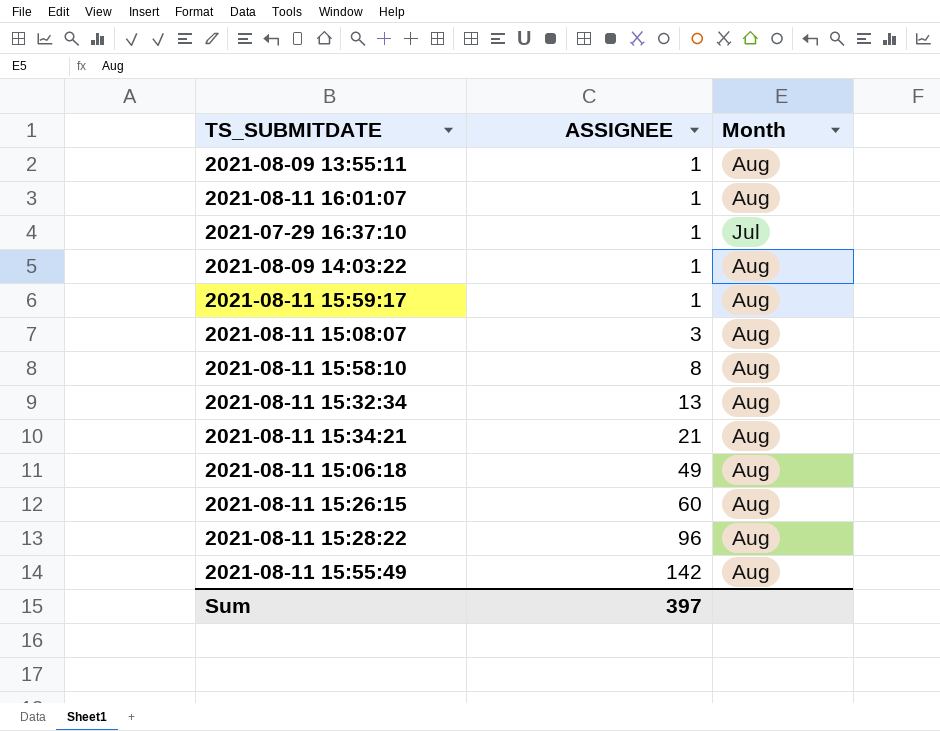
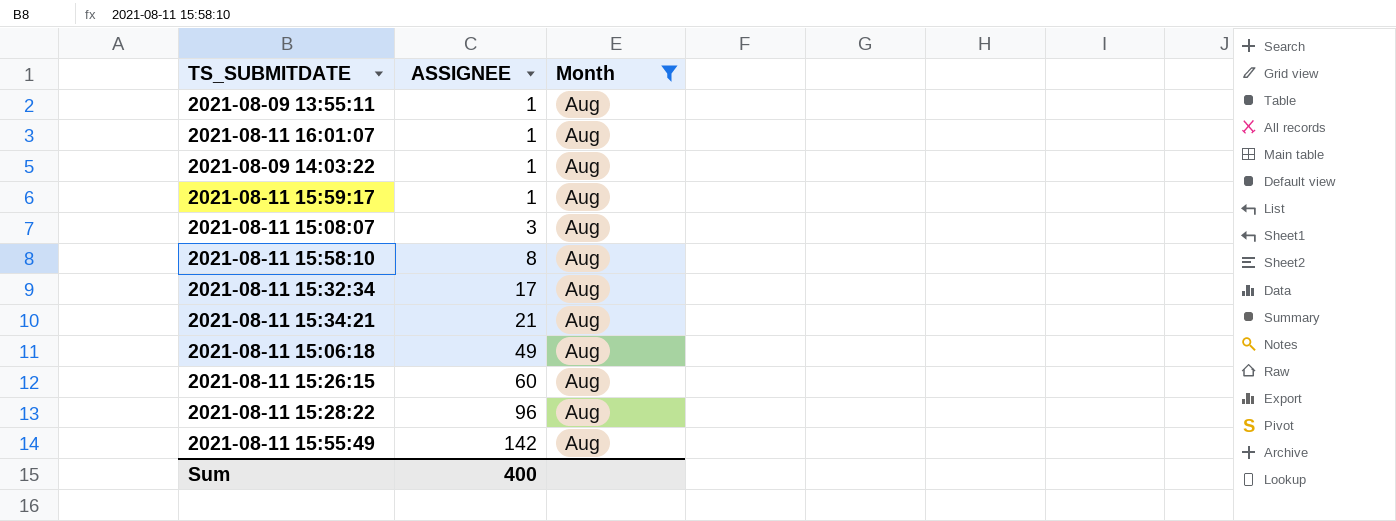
filter: none -> Month = Aug
2021-08-11 15:32:34 | ASSIGNEE: 13 -> 17
Sum | ASSIGNEE: 397 -> 400

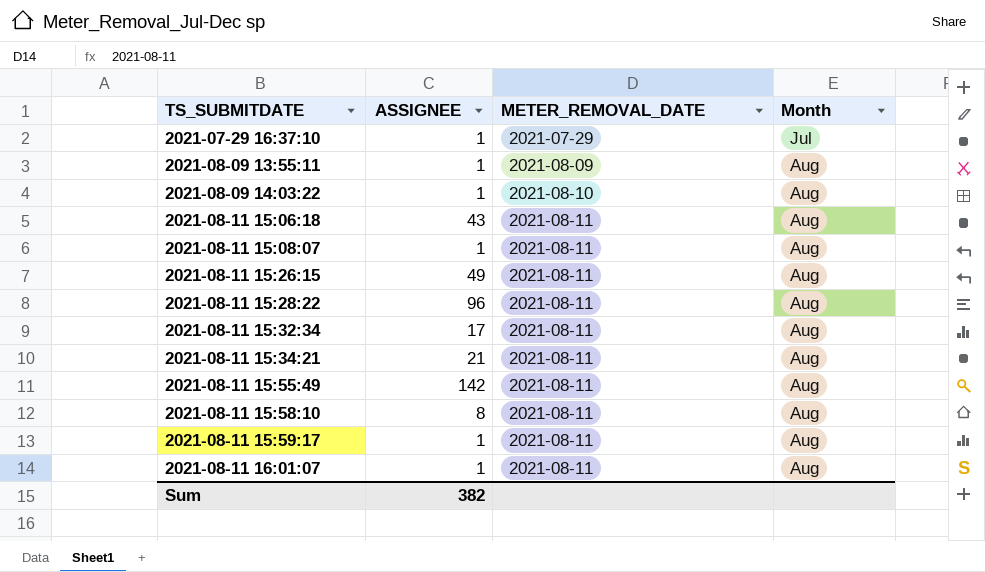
filter: Month = Aug -> none
row order: ASSIGNEE ascending -> TS_SUBMITDATE ascending
column METER_REMOVAL_DATE | position: none -> 3
2021-08-11 15:06:18 | ASSIGNEE: 49 -> 43
2021-08-11 15:08:07 | ASSIGNEE: 3 -> 1
2021-08-11 15:26:15 | ASSIGNEE: 60 -> 49
Sum | ASSIGNEE: 400 -> 382

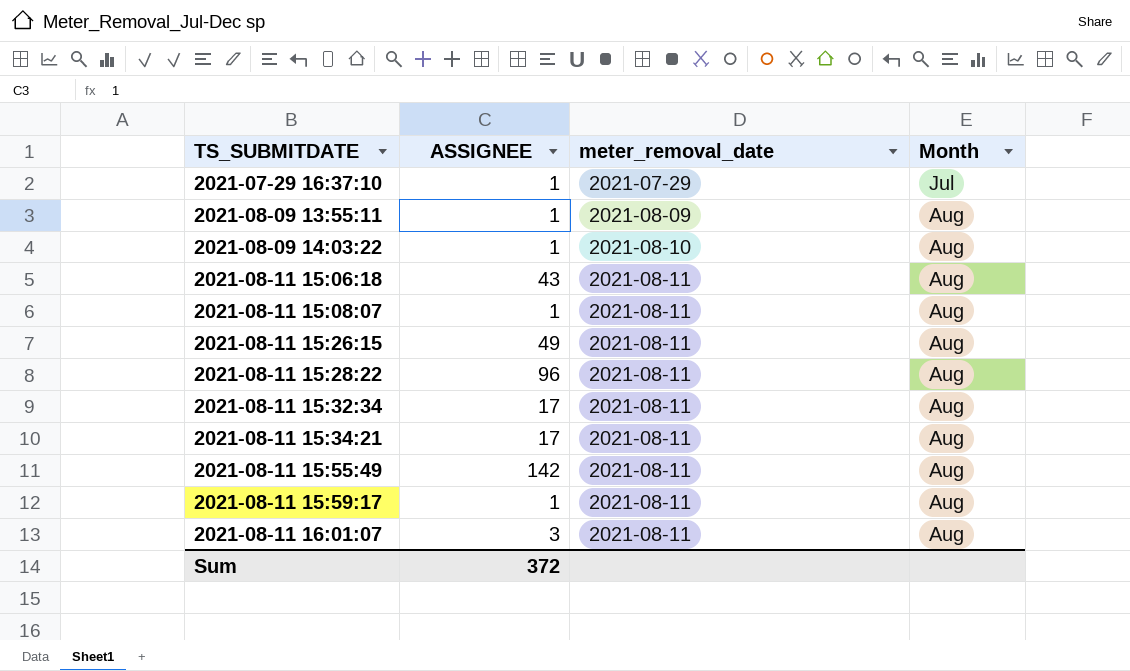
column name: METER_REMOVAL_DATE -> meter_removal_date
row 2021-08-11 15:58:10: 8 | 2021-08-11 | Aug -> none
2021-08-11 15:34:21 | ASSIGNEE: 21 -> 17
2021-08-11 16:01:07 | ASSIGNEE: 1 -> 3
Sum | ASSIGNEE: 382 -> 372

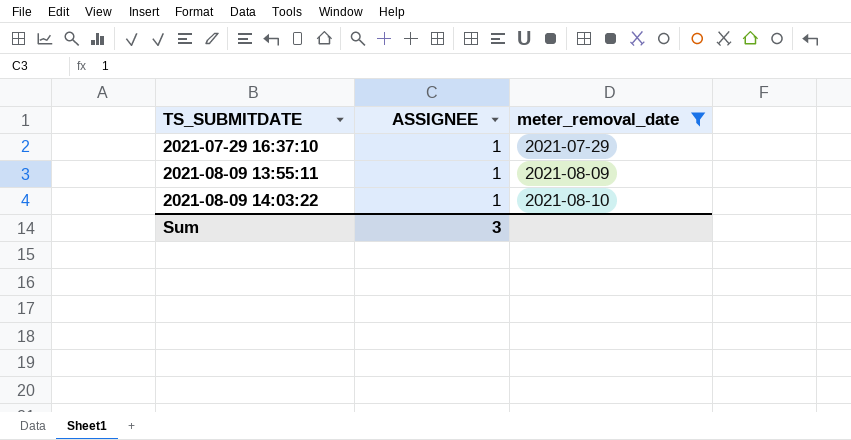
filter: none -> meter_removal_date != 2021-08-11
column Month | position: 4 -> none
Sum | ASSIGNEE: 372 -> 3

